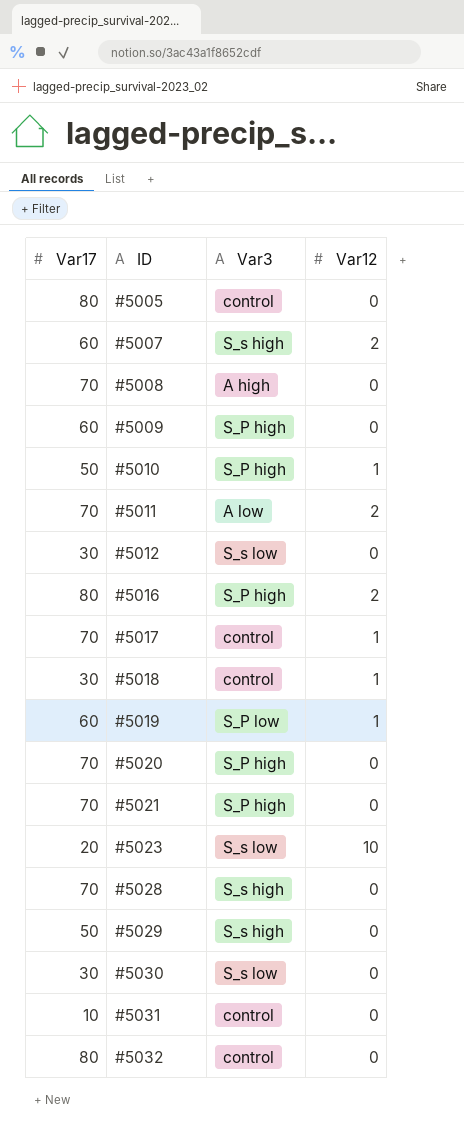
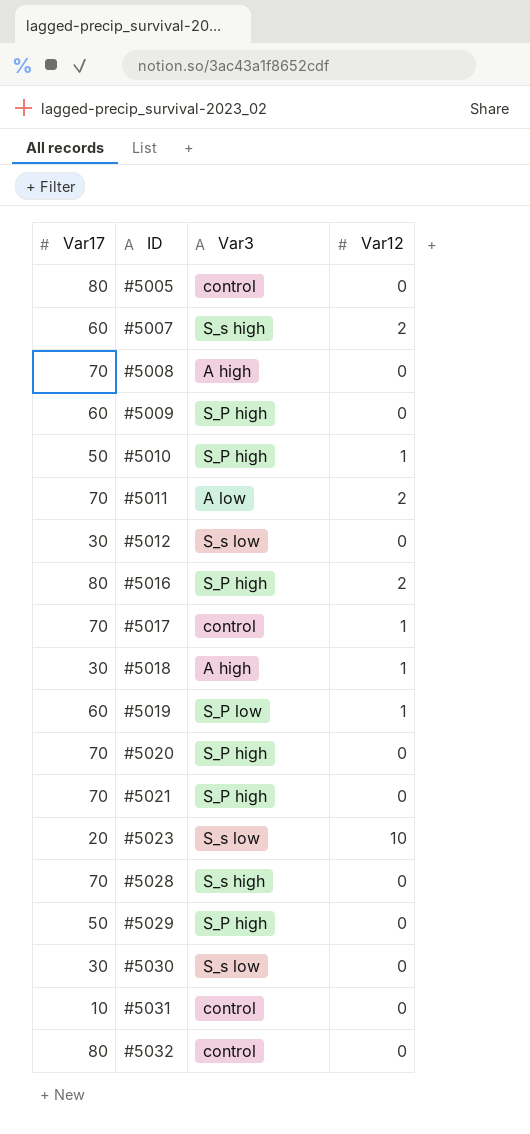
#5018 | Var3: control -> A high
#5029 | Var3: S_s high -> S_P high

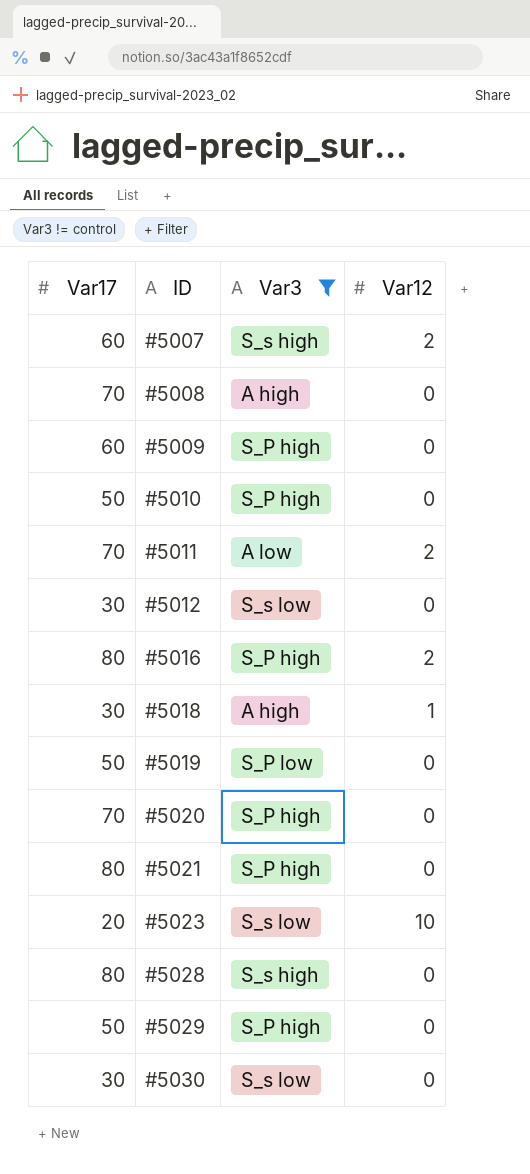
filter: none -> Var3 != control
#5010 | Var12: 1 -> 0
#5019 | Var17: 60 -> 50
#5019 | Var12: 1 -> 0
#5021 | Var17: 70 -> 80
#5028 | Var17: 70 -> 80

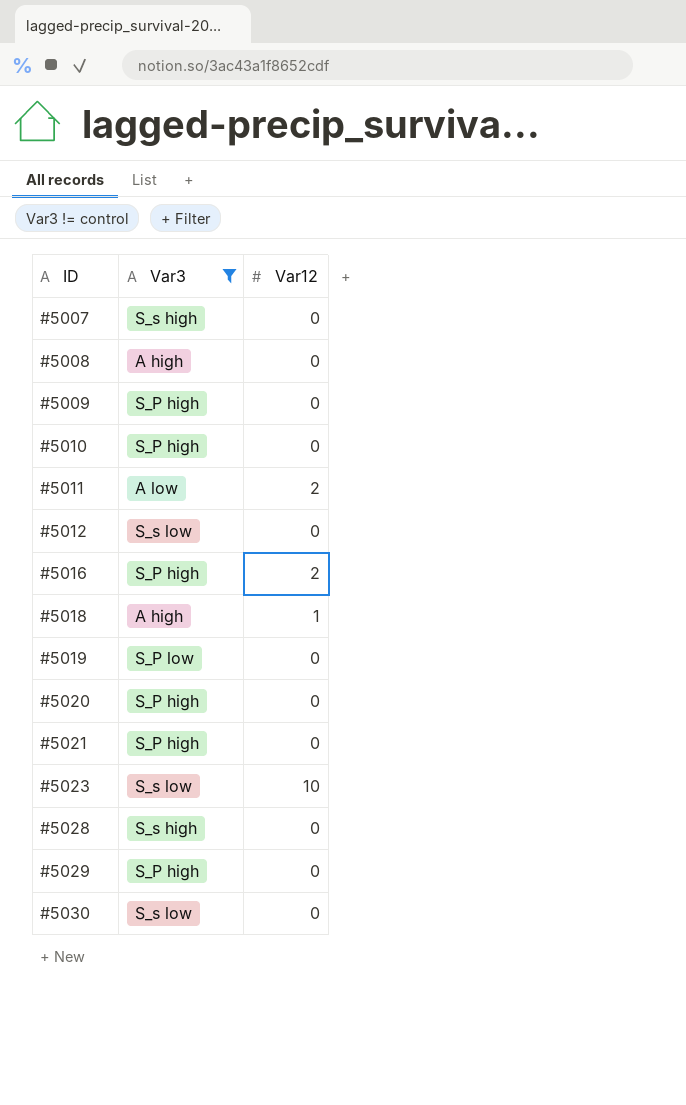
column Var17 | position: 1 -> none
#5007 | Var12: 2 -> 0

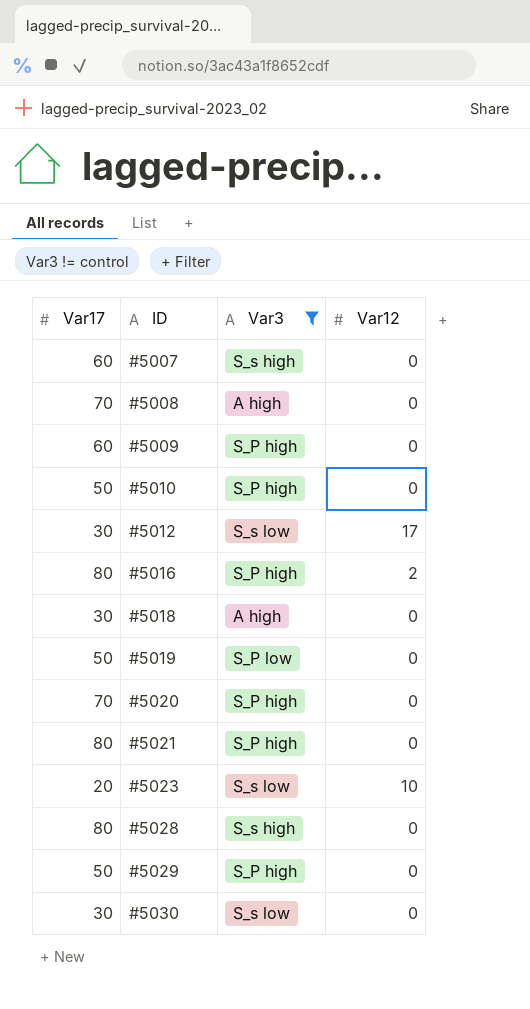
column Var17 | position: none -> 1
row #5011: A low | 2 -> none
#5012 | Var12: 0 -> 17
#5018 | Var12: 1 -> 0

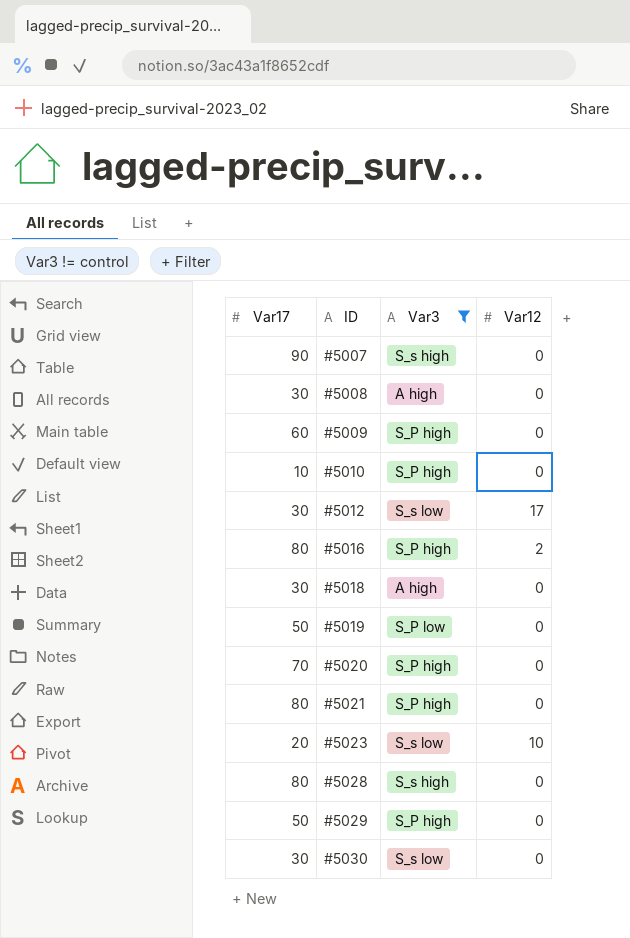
#5007 | Var17: 60 -> 90
#5008 | Var17: 70 -> 30
#5010 | Var17: 50 -> 10

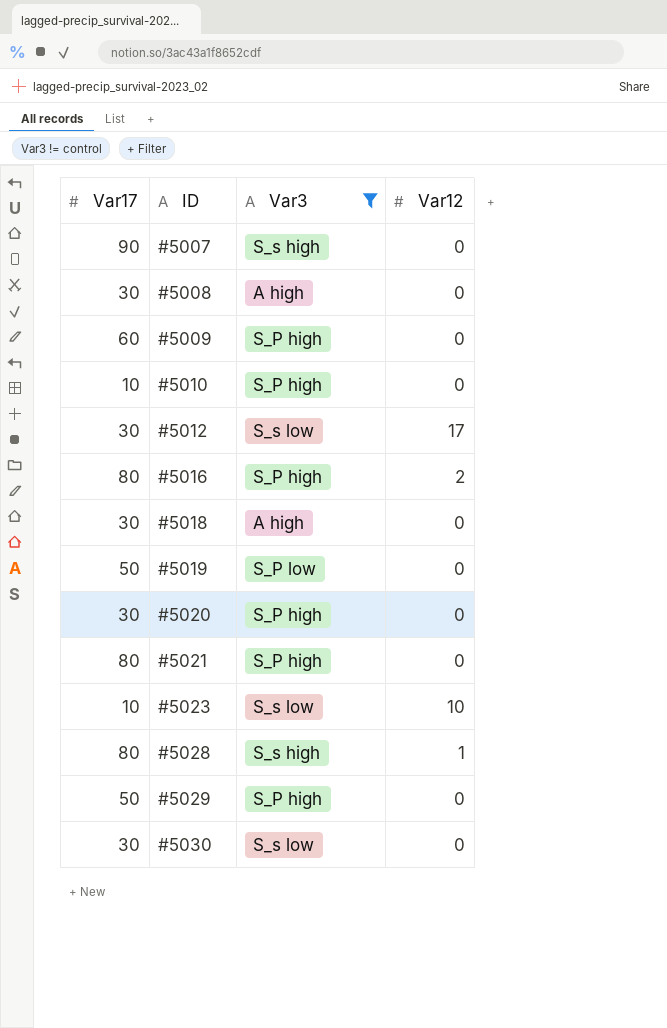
#5020 | Var17: 70 -> 30
#5023 | Var17: 20 -> 10
#5028 | Var12: 0 -> 1

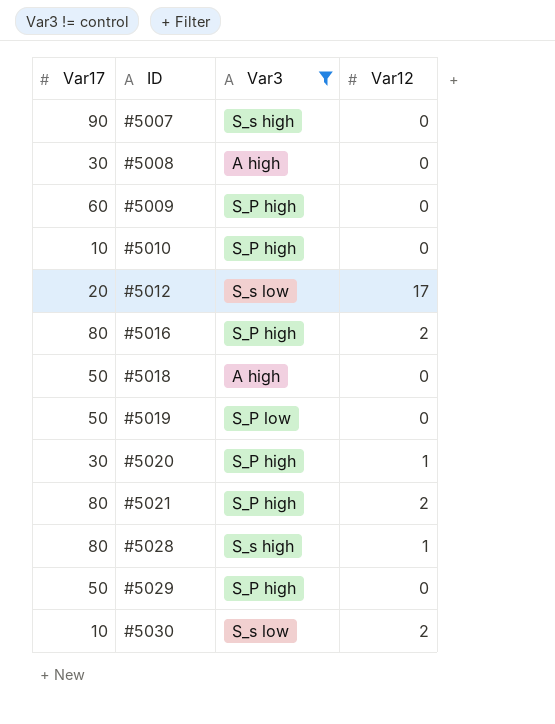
row #5023: 10 | S_s low | 10 -> none
#5012 | Var17: 30 -> 20
#5018 | Var17: 30 -> 50
#5020 | Var12: 0 -> 1
#5021 | Var12: 0 -> 2
#5030 | Var17: 30 -> 10
#5030 | Var12: 0 -> 2

